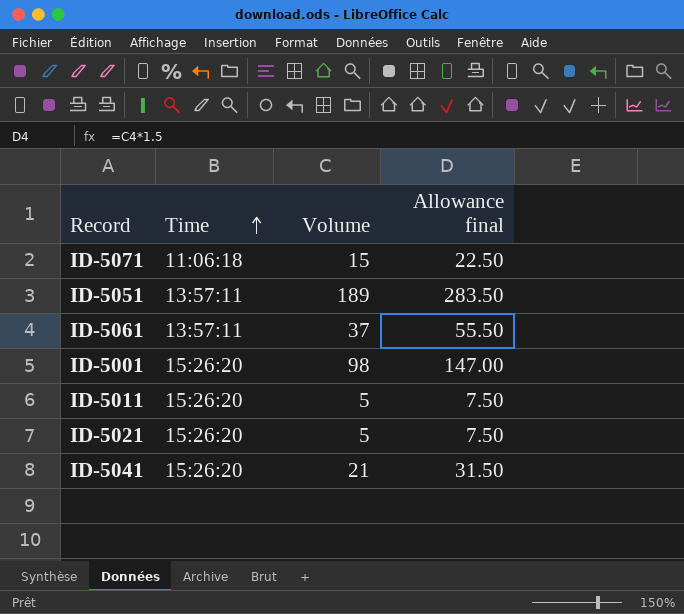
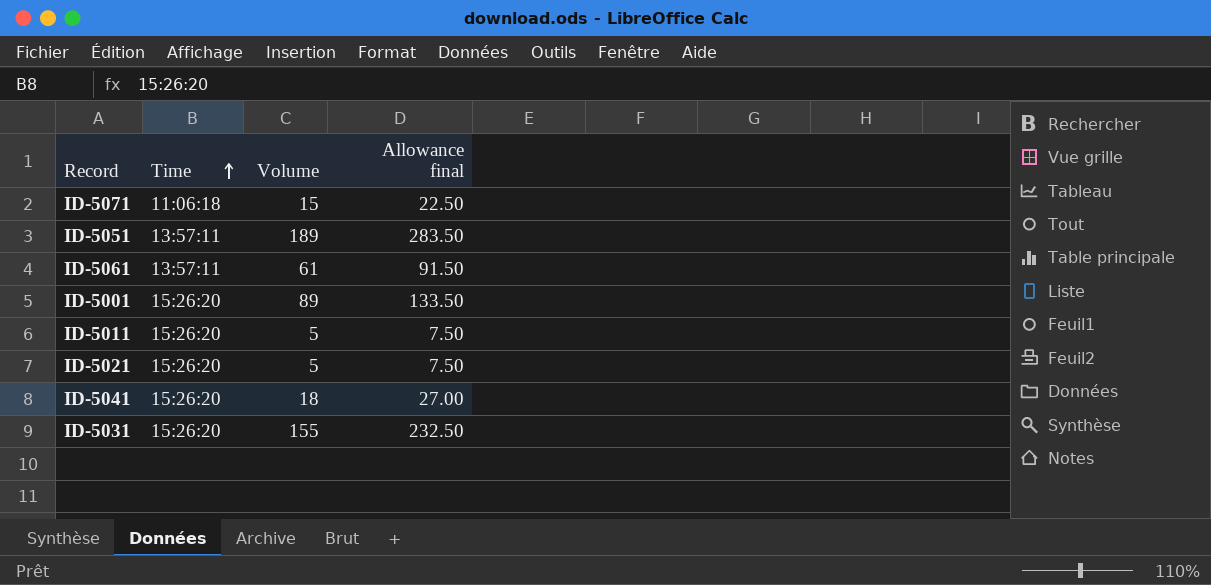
ID-5061 | Volume: 37 -> 61
ID-5061 | Allowance final: 55.50 -> 91.50
ID-5001 | Volume: 98 -> 89
ID-5001 | Allowance final: 147.00 -> 133.50
ID-5041 | Volume: 21 -> 18
ID-5041 | Allowance final: 31.50 -> 27.00
row ID-5031: none -> 15:26:20 | 155 | 232.50

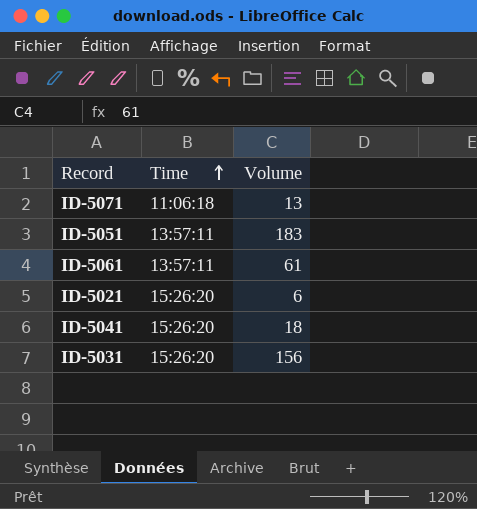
column Allowance final | formula: [Volume] * 1.5 -> none
row ID-5001: 15:26:20 | 89 | 133.50 -> none
row ID-5011: 15:26:20 | 5 | 7.50 -> none
ID-5071 | Volume: 15 -> 13
ID-5051 | Volume: 189 -> 183
ID-5021 | Volume: 5 -> 6
ID-5031 | Volume: 155 -> 156

